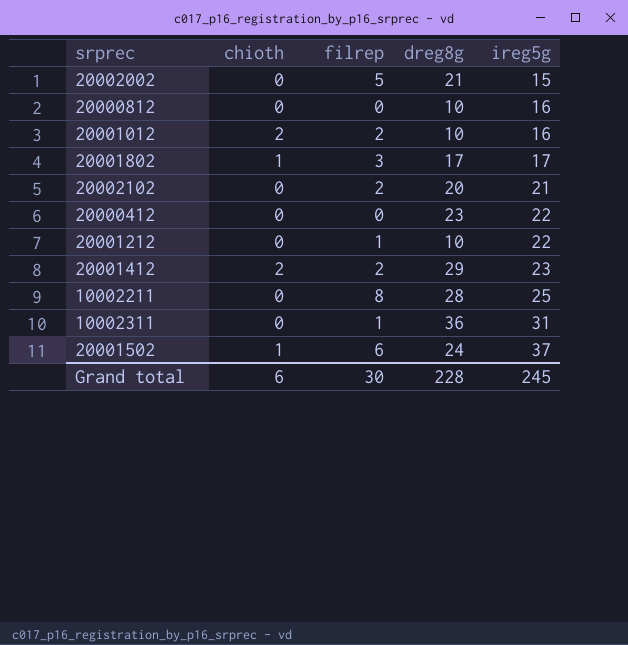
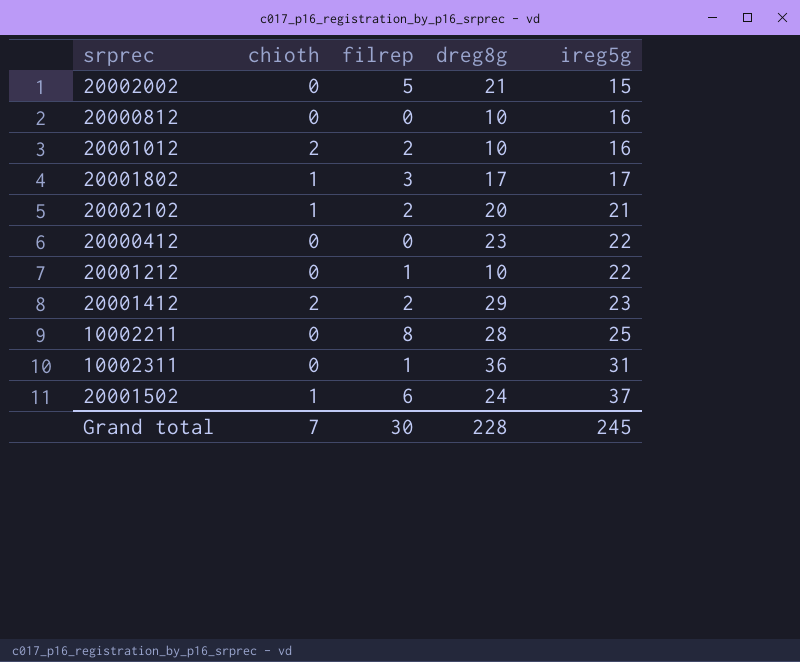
20002102 | chioth: 0 -> 1
Grand total | chioth: 6 -> 7

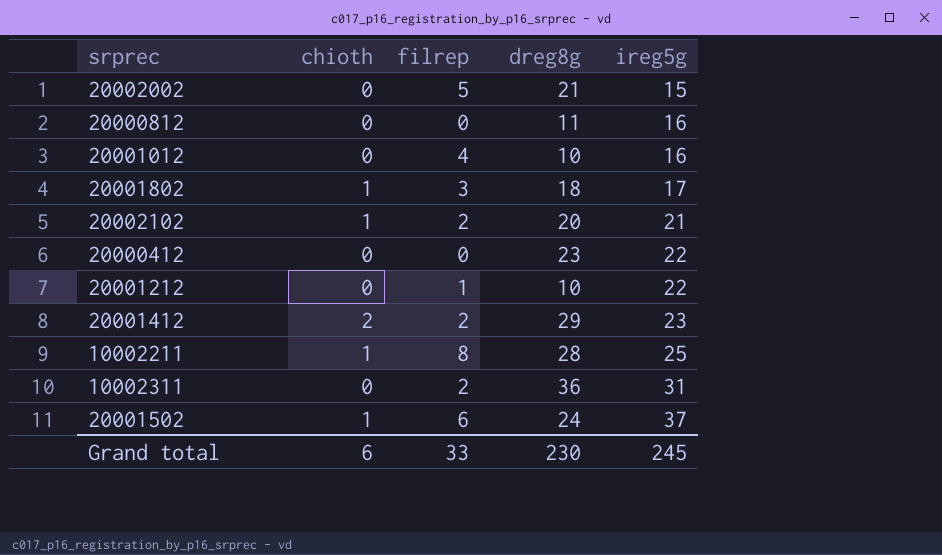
20000812 | dreg8g: 10 -> 11
20001012 | chioth: 2 -> 0
20001012 | filrep: 2 -> 4
20001802 | dreg8g: 17 -> 18
10002211 | chioth: 0 -> 1
10002311 | filrep: 1 -> 2
Grand total | chioth: 7 -> 6
Grand total | filrep: 30 -> 33
Grand total | dreg8g: 228 -> 230

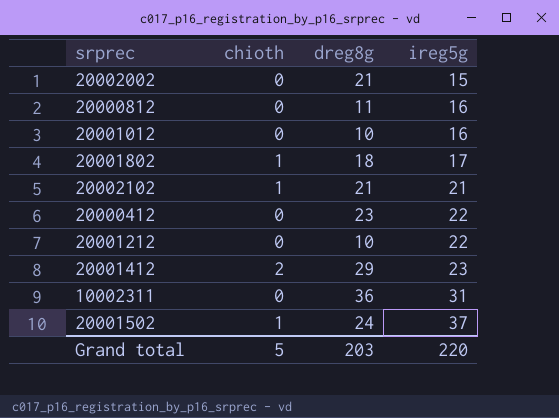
column filrep | position: 3 -> none
row 10002211: 1 | 8 | 28 | 25 -> none
20002102 | dreg8g: 20 -> 21
Grand total | chioth: 6 -> 5
Grand total | dreg8g: 230 -> 203
Grand total | ireg5g: 245 -> 220

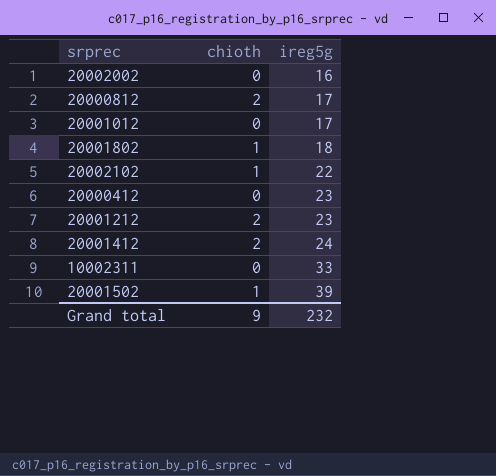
column dreg8g | position: 3 -> none
20002002 | ireg5g: 15 -> 16
20000812 | chioth: 0 -> 2
20000812 | ireg5g: 16 -> 17
20001012 | ireg5g: 16 -> 17
20001802 | ireg5g: 17 -> 18
20002102 | ireg5g: 21 -> 22
20000412 | ireg5g: 22 -> 23
20001212 | chioth: 0 -> 2
20001212 | ireg5g: 22 -> 23
20001412 | ireg5g: 23 -> 24
10002311 | ireg5g: 31 -> 33
20001502 | ireg5g: 37 -> 39
Grand total | chioth: 5 -> 9
Grand total | ireg5g: 220 -> 232

